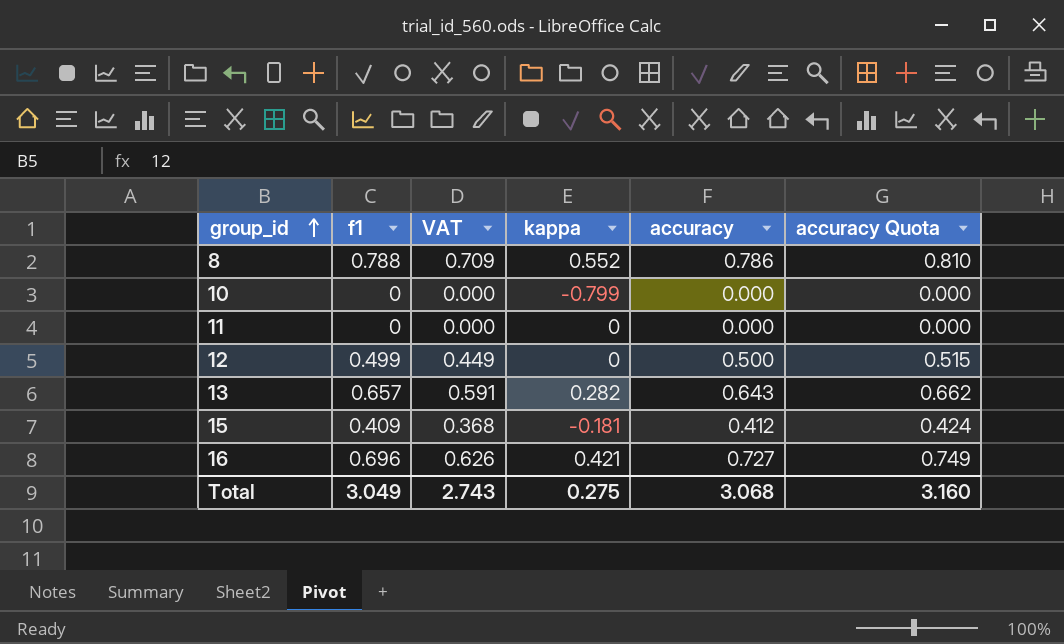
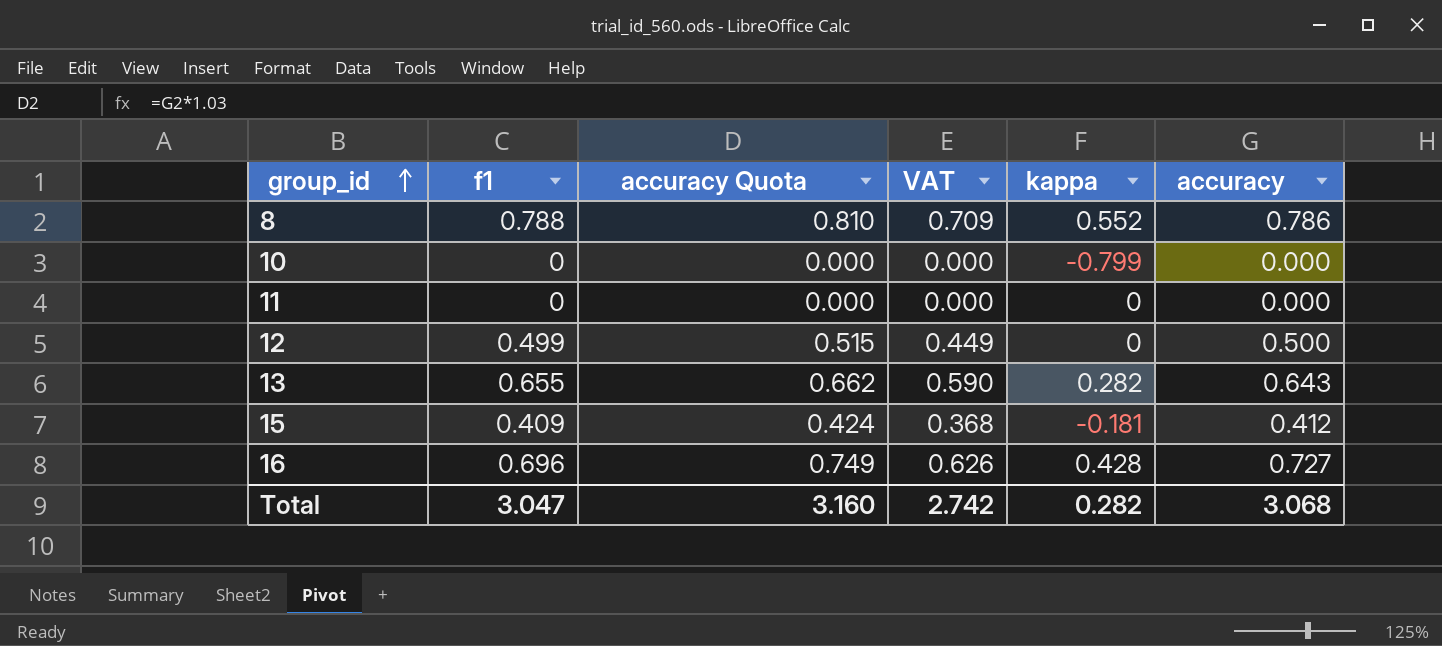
column accuracy Quota | position: 6 -> 3
13 | f1: 0.657 -> 0.655
13 | VAT: 0.591 -> 0.590
16 | kappa: 0.421 -> 0.428
Total | f1: 3.049 -> 3.047
Total | VAT: 2.743 -> 2.742
Total | kappa: 0.275 -> 0.282

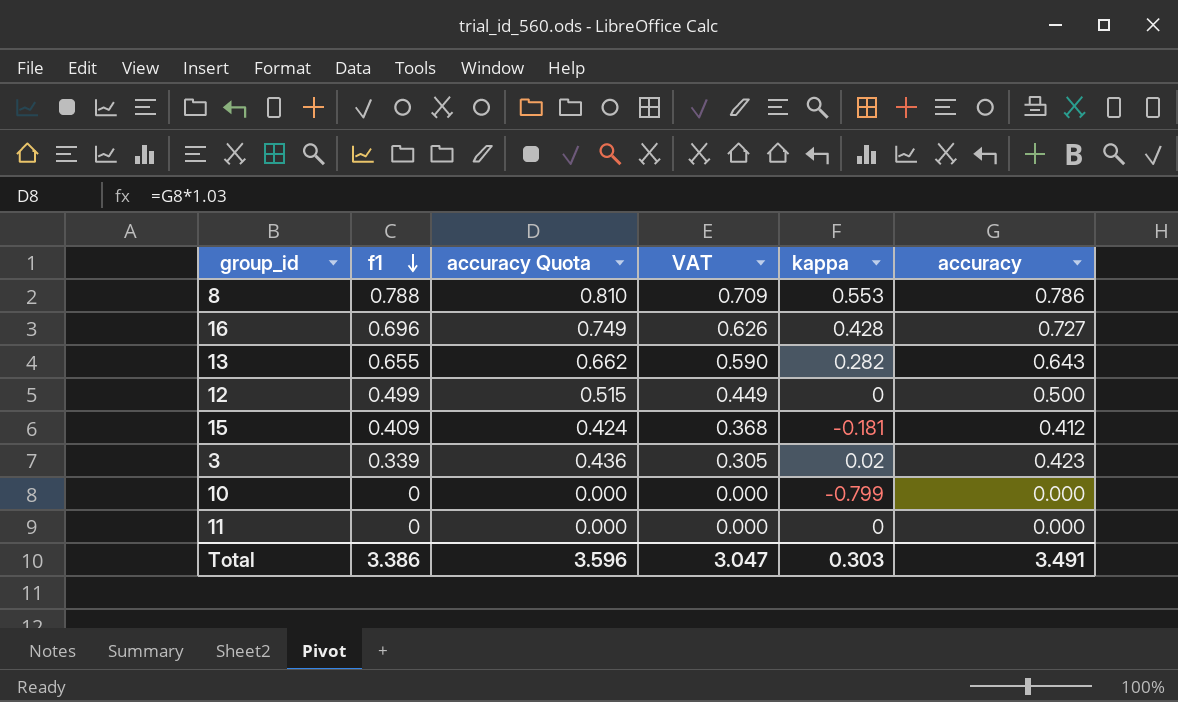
row order: group_id ascending -> f1 descending
8 | kappa: 0.552 -> 0.553
row 3: none -> 0.339 | 0.436 | 0.305 | 0.02 | 0.423
Total | f1: 3.047 -> 3.386
Total | accuracy Quota: 3.160 -> 3.596
Total | VAT: 2.742 -> 3.047
Total | kappa: 0.282 -> 0.303
Total | accuracy: 3.068 -> 3.491

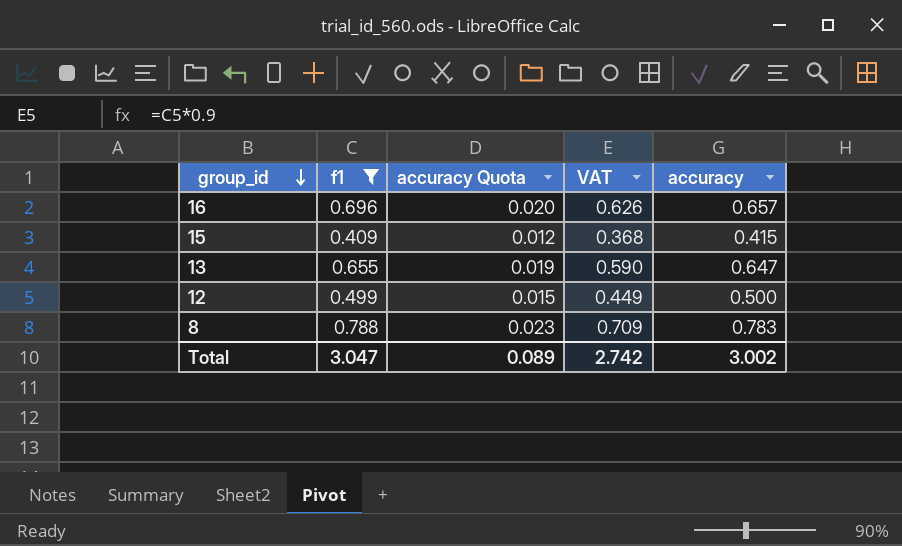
filter: none -> f1 >= 0.409
row order: f1 descending -> group_id descending
column kappa | position: 5 -> none
column accuracy Quota | formula: [accuracy] * 1.03 -> [accuracy] * 0.03
16 | accuracy: 0.727 -> 0.657
15 | accuracy: 0.412 -> 0.415
13 | accuracy: 0.643 -> 0.647
8 | accuracy: 0.786 -> 0.783
Total | f1: 3.386 -> 3.047
Total | accuracy Quota: 3.596 -> 0.089
Total | VAT: 3.047 -> 2.742
Total | accuracy: 3.491 -> 3.002

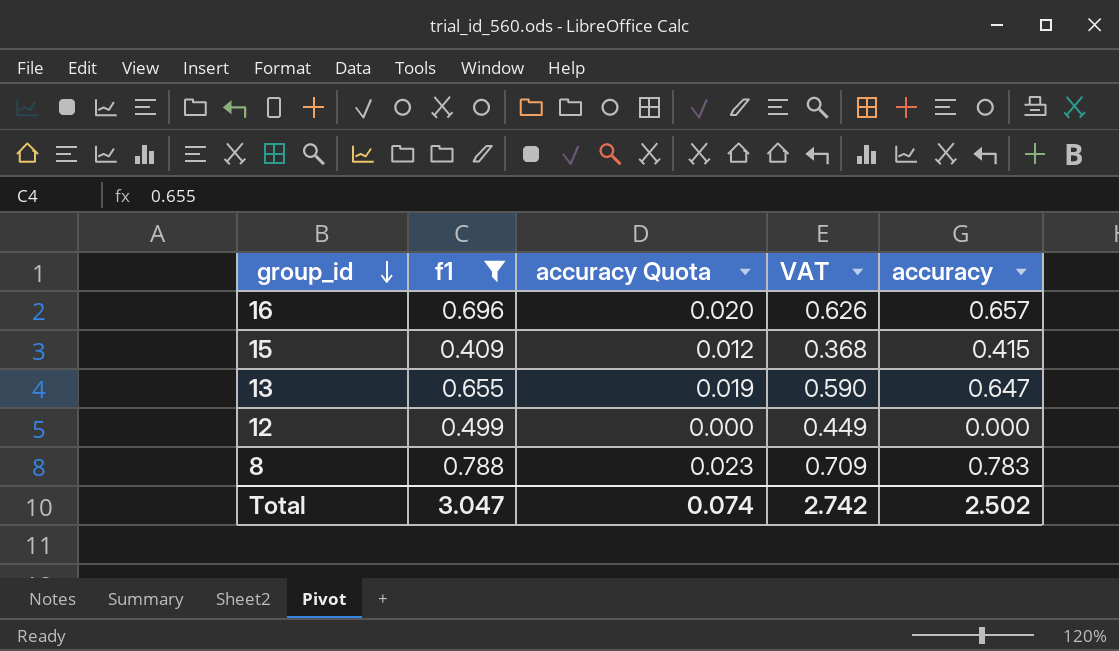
12 | accuracy Quota: 0.015 -> 0.000
12 | accuracy: 0.500 -> 0.000
Total | accuracy Quota: 0.089 -> 0.074
Total | accuracy: 3.002 -> 2.502

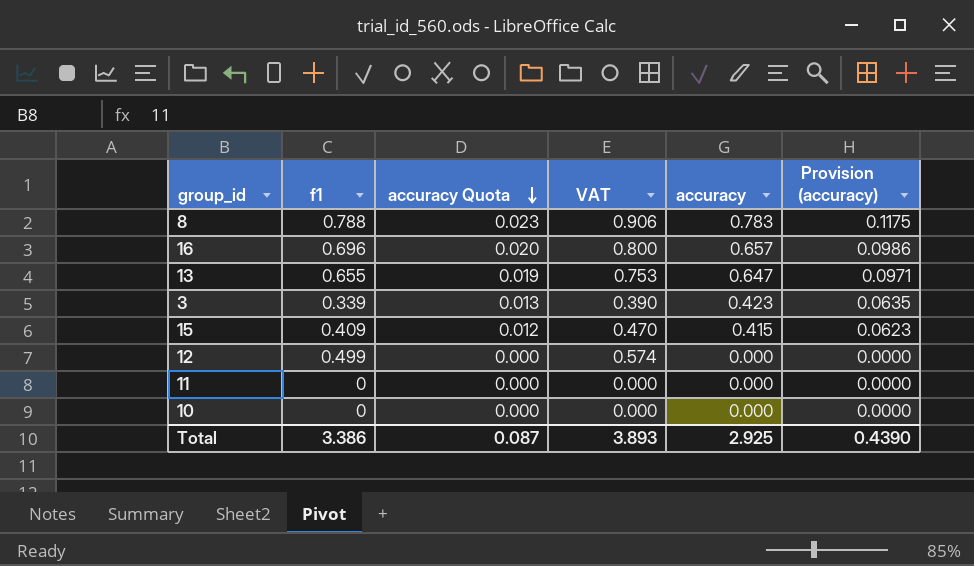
filter: f1 >= 0.409 -> none
row order: group_id descending -> accuracy Quota descending
column VAT | formula: [f1] * 0.9 -> [f1] * 1.15
column Provision (accuracy) | formula: none -> [accuracy] * 0.15
Total | f1: 3.047 -> 3.386
Total | accuracy Quota: 0.074 -> 0.087
Total | VAT: 2.742 -> 3.893
Total | accuracy: 2.502 -> 2.925

